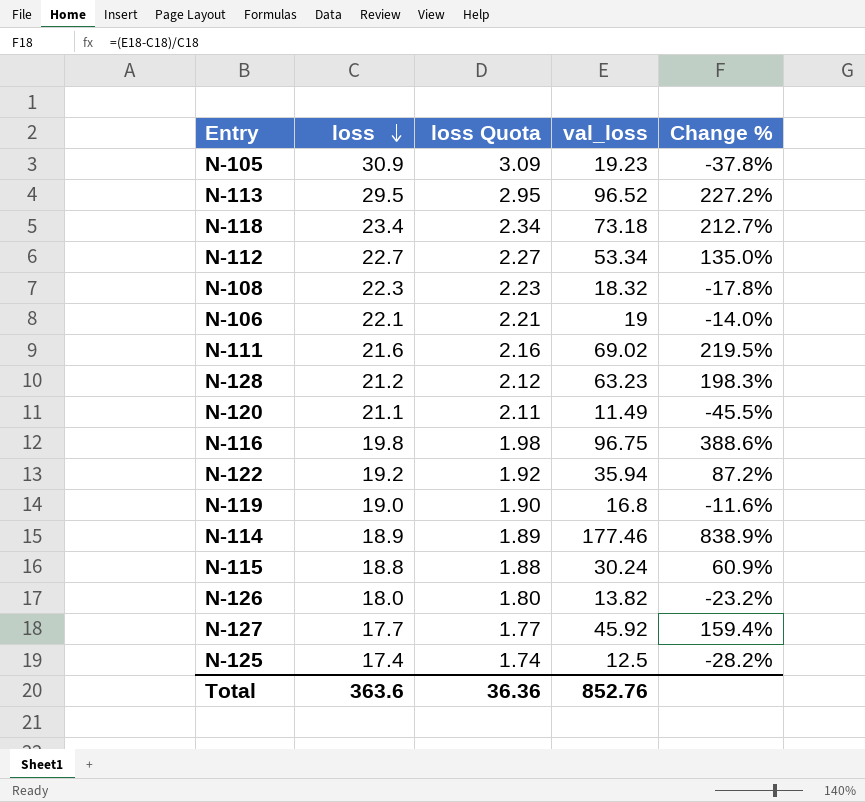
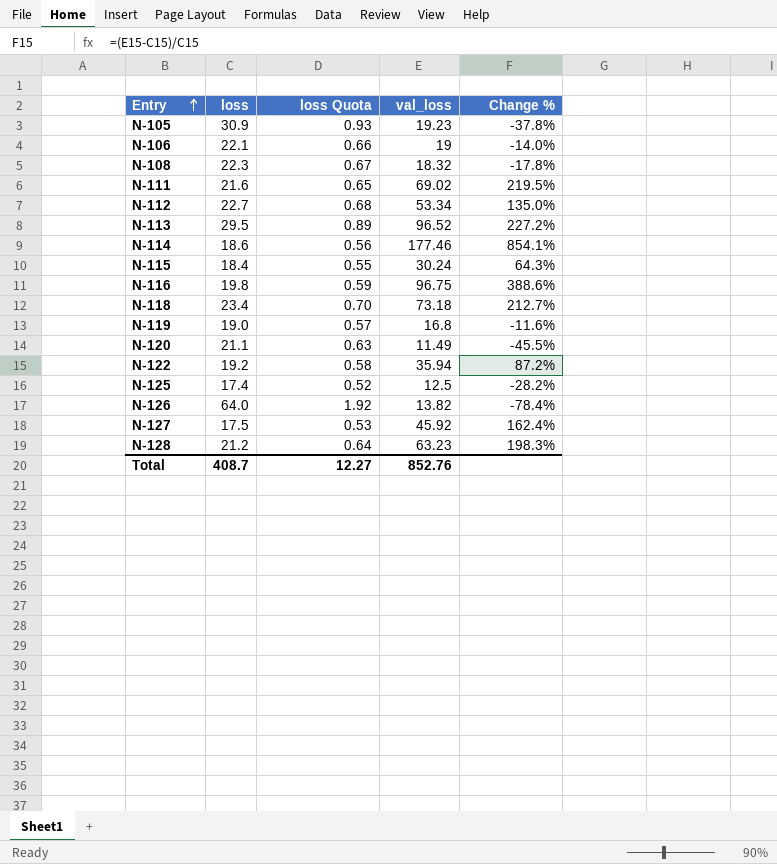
row order: loss descending -> Entry ascending
column loss Quota | formula: [loss] * 0.1 -> [loss] * 0.03
N-114 | loss: 18.9 -> 18.6
N-114 | Change %: 838.9% -> 854.1%
N-115 | loss: 18.8 -> 18.4
N-115 | Change %: 60.9% -> 64.3%
N-126 | loss: 18.0 -> 64.0
N-126 | Change %: -23.2% -> -78.4%
N-127 | loss: 17.7 -> 17.5
N-127 | Change %: 159.4% -> 162.4%
Total | loss: 363.6 -> 408.7
Total | loss Quota: 36.36 -> 12.27

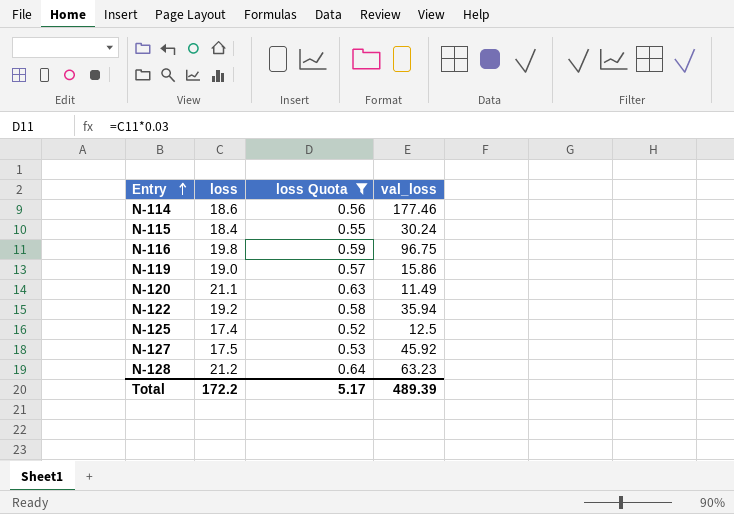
filter: none -> loss Quota <= 0.64
column Change % | formula: ([val_loss] - [loss]) / [loss] -> none
N-119 | val_loss: 16.8 -> 15.86
Total | loss: 408.7 -> 172.2
Total | loss Quota: 12.27 -> 5.17
Total | val_loss: 852.76 -> 489.39

